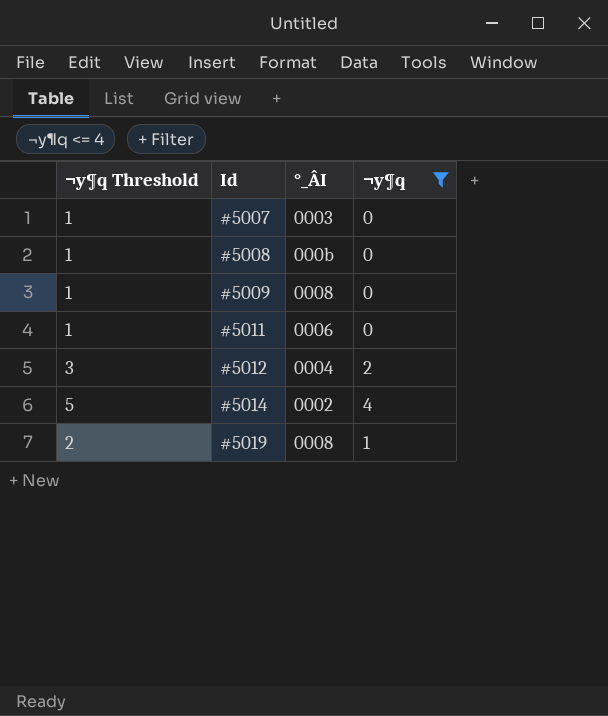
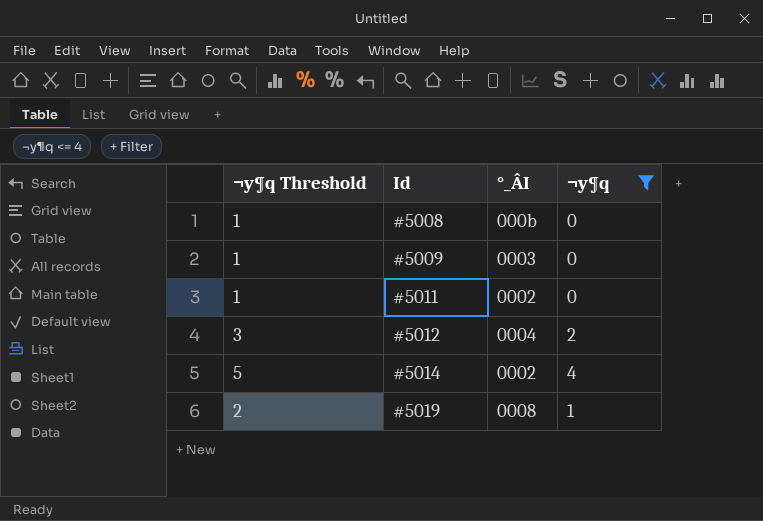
row #5007: 1 | 0003 | 0 -> none
#5009 | °_ÂI: 0008 -> 0003
#5011 | °_ÂI: 0006 -> 0002

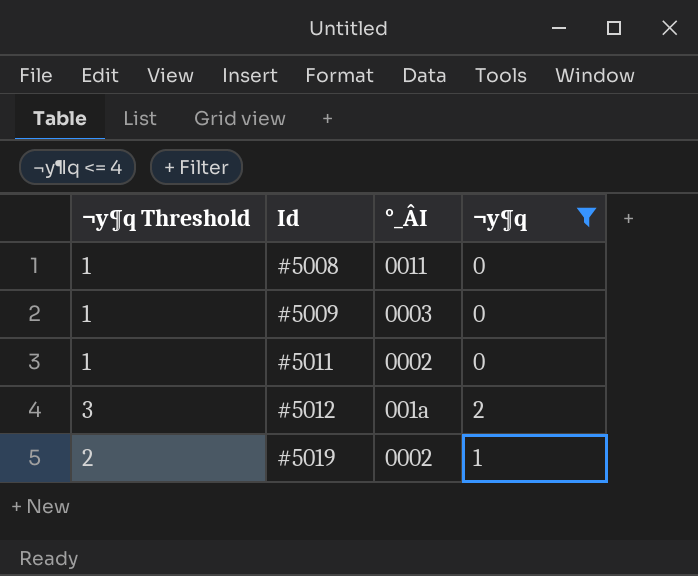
row #5014: 5 | 0002 | 4 -> none
#5008 | °_ÂI: 000b -> 0011
#5012 | °_ÂI: 0004 -> 001a
#5019 | °_ÂI: 0008 -> 0002

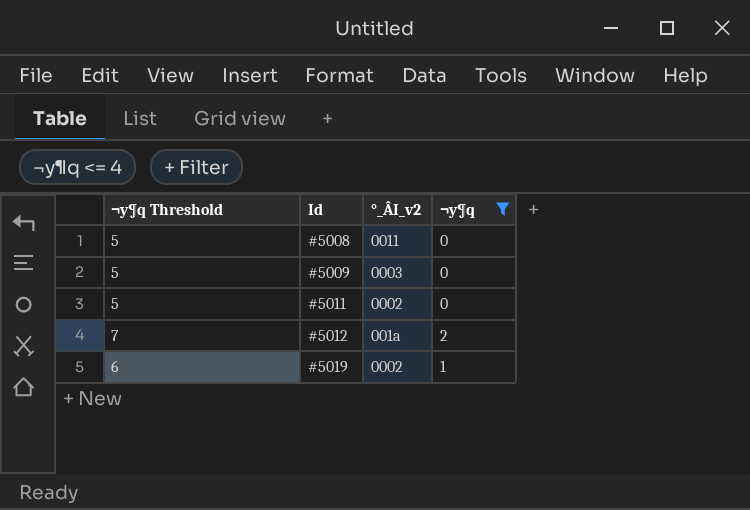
column ¬y¶q Threshold | formula: [¬y¶q] + 1 -> [¬y¶q] + 5
column name: °_ÂI -> °_ÂI_v2

